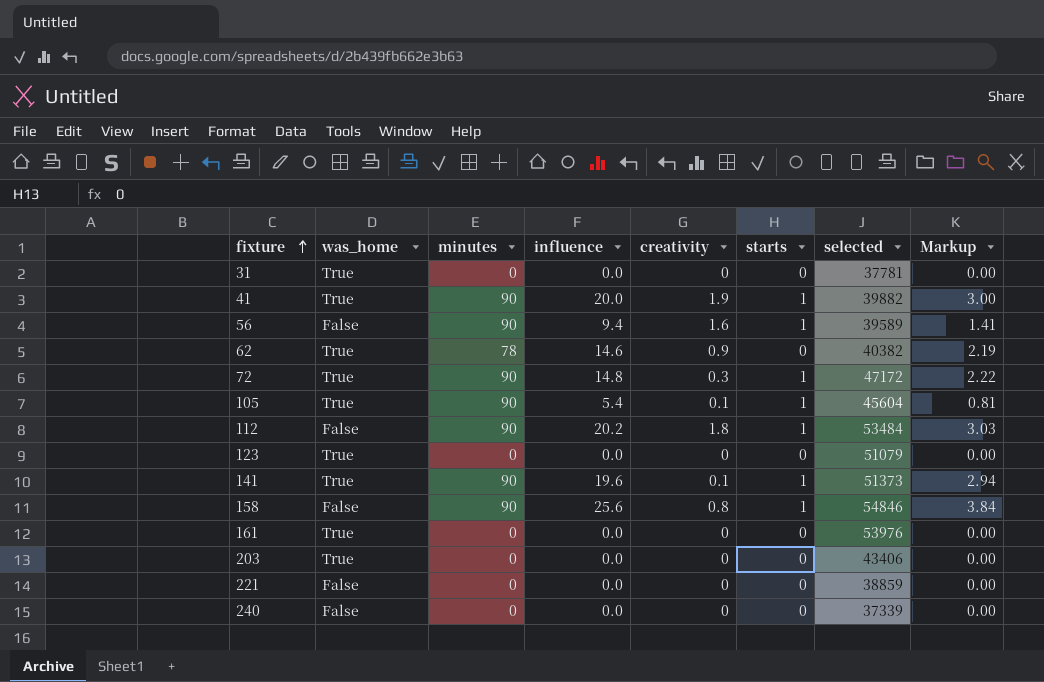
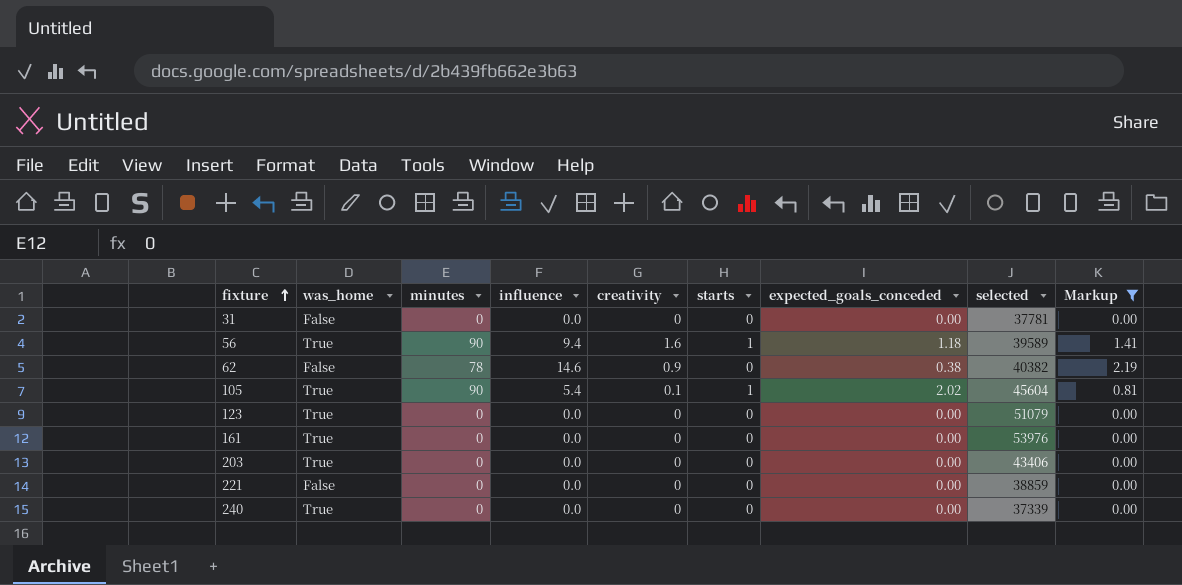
filter: none -> Markup <= 2.19
column expected_goals_conceded | position: none -> 7
31 | was_home: True -> False
56 | was_home: False -> True
62 | was_home: True -> False
240 | was_home: False -> True

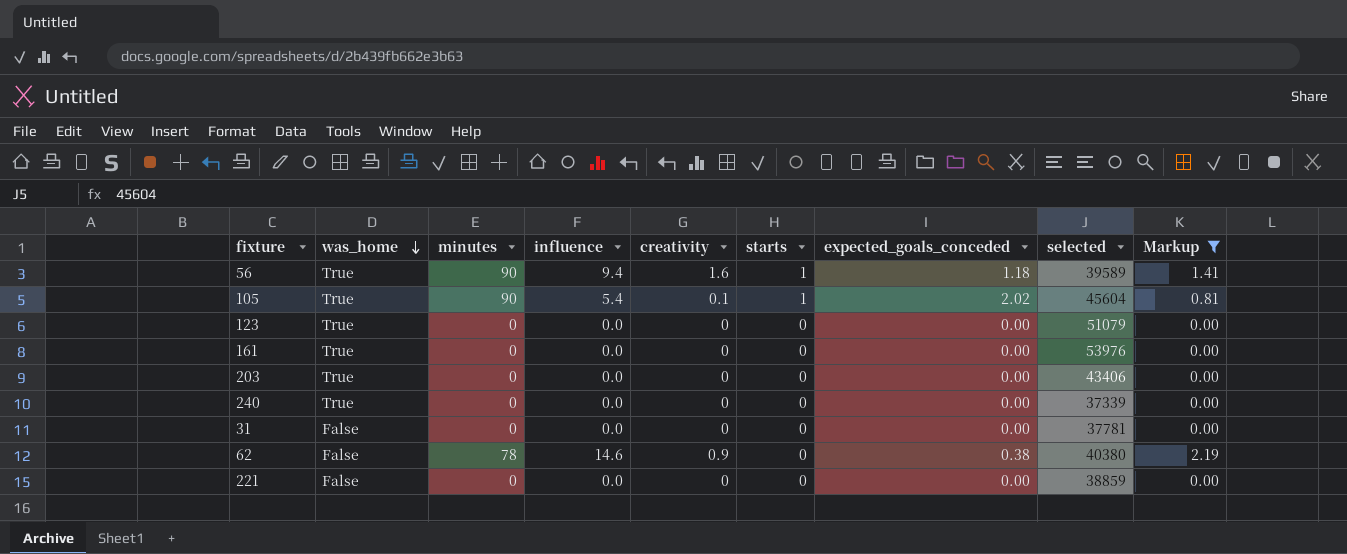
row order: fixture ascending -> was_home descending
62 | selected: 40382 -> 40380

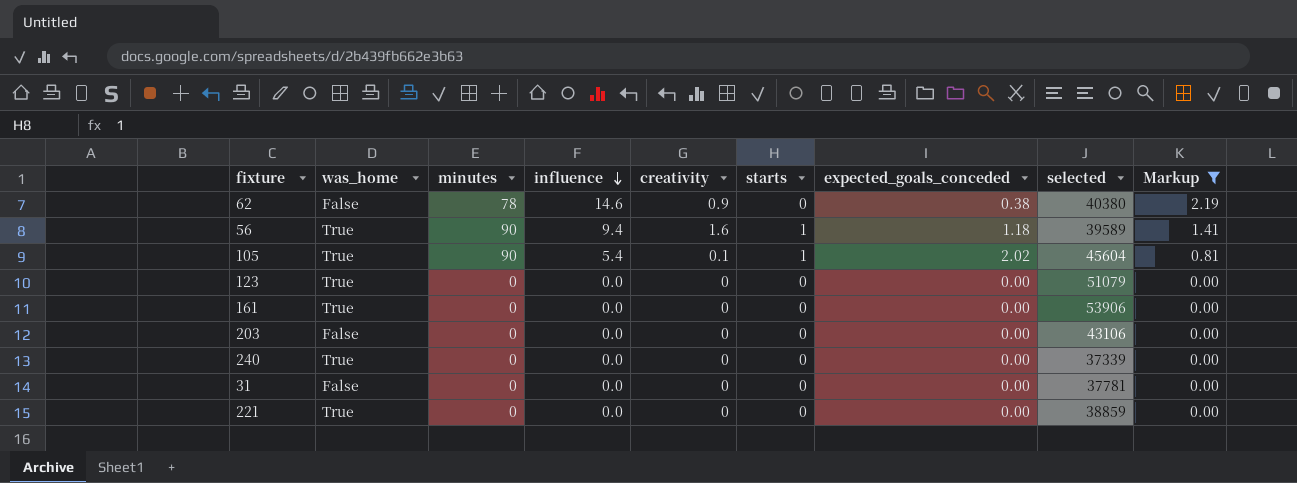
row order: was_home descending -> influence descending
161 | selected: 53976 -> 53906
203 | was_home: True -> False
203 | selected: 43406 -> 43106
221 | was_home: False -> True

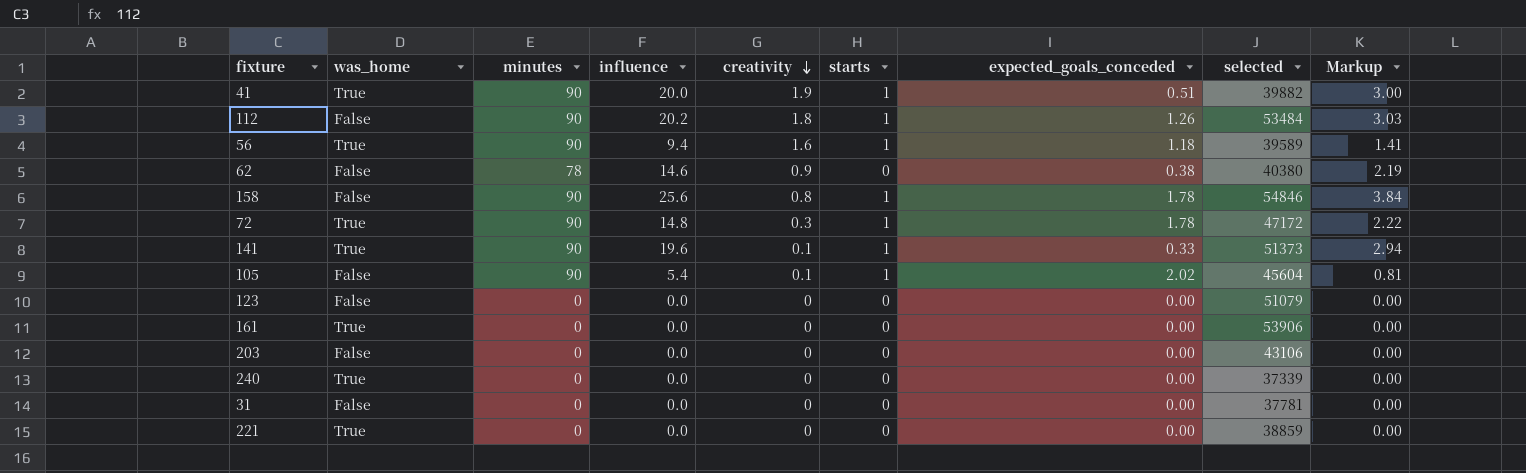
filter: Markup <= 2.19 -> none
row order: influence descending -> creativity descending
105 | was_home: True -> False
123 | was_home: True -> False

